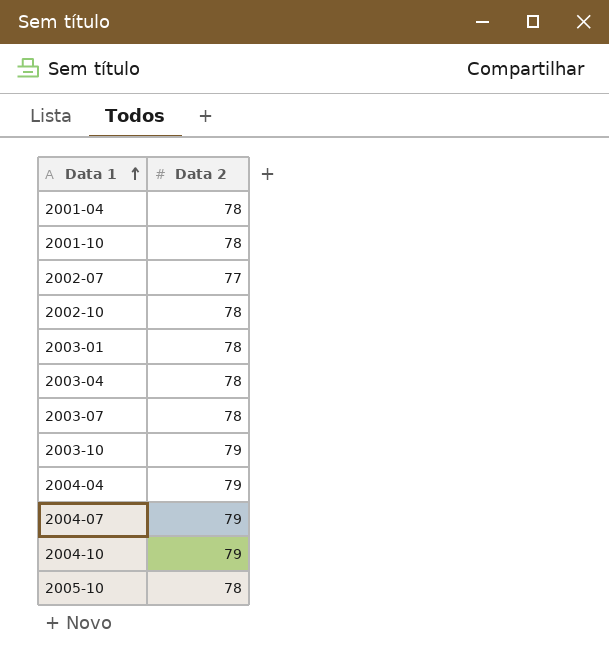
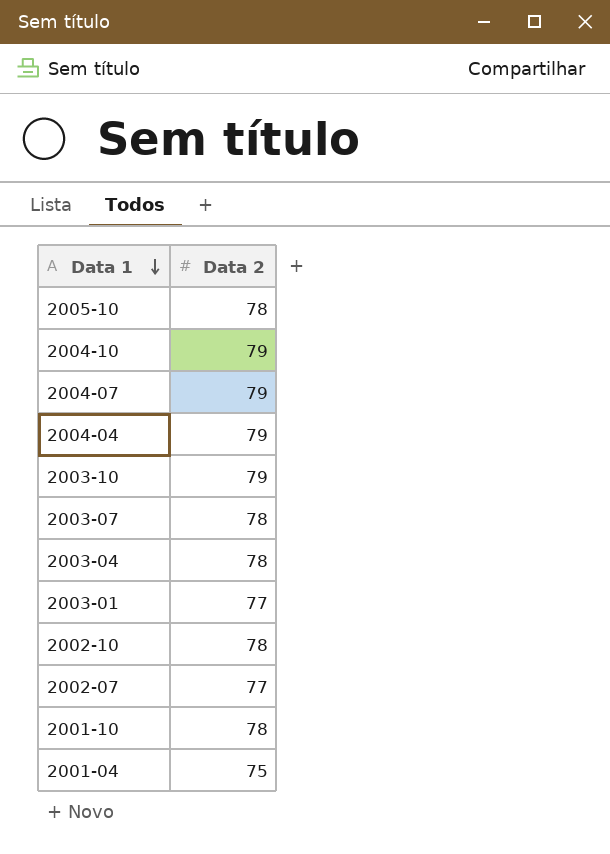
row order: Data 1 ascending -> Data 1 descending
2003-01 | Data 2: 78 -> 77
2001-04 | Data 2: 78 -> 75

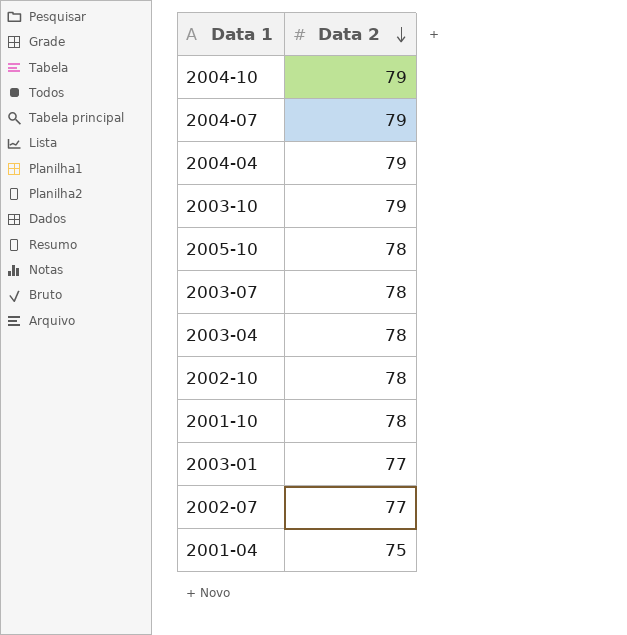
row order: Data 1 descending -> Data 2 descending

